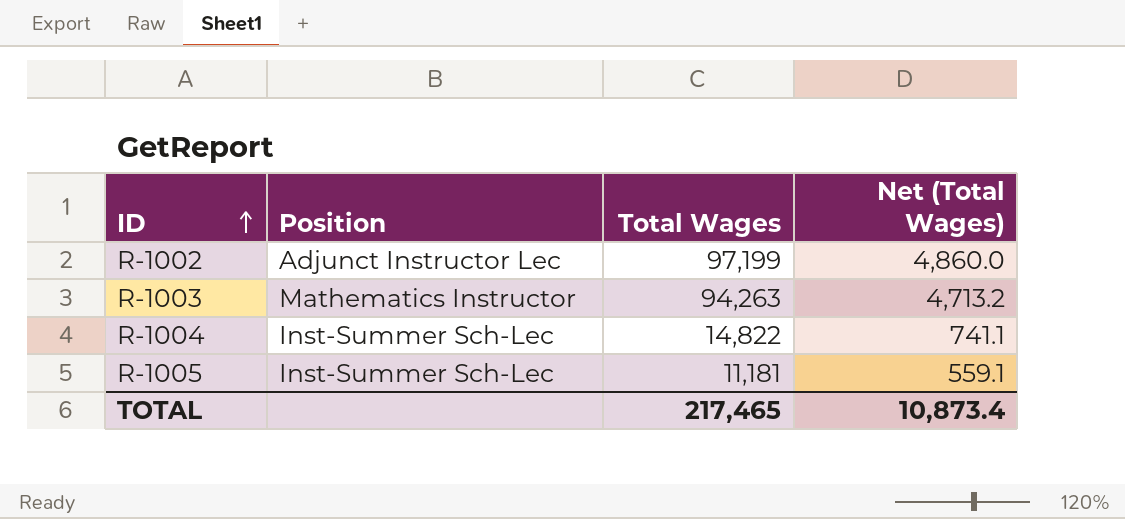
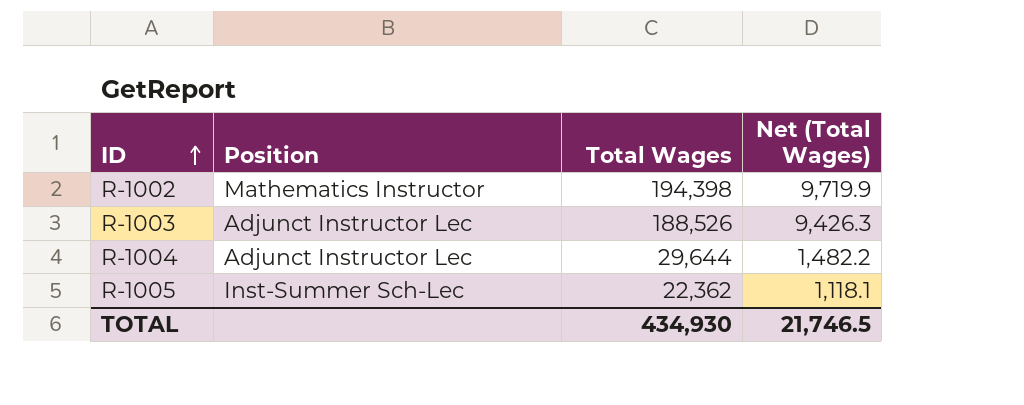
R-1002 | Position: Adjunct Instructor Lec -> Mathematics Instructor
R-1002 | Total Wages: 97,199 -> 194,398
R-1002 | Net (Total Wages): 4,860.0 -> 9,719.9
R-1003 | Position: Mathematics Instructor -> Adjunct Instructor Lec
R-1003 | Total Wages: 94,263 -> 188,526
R-1003 | Net (Total Wages): 4,713.2 -> 9,426.3
R-1004 | Position: Inst-Summer Sch-Lec -> Adjunct Instructor Lec
R-1004 | Total Wages: 14,822 -> 29,644
R-1004 | Net (Total Wages): 741.1 -> 1,482.2
R-1005 | Total Wages: 11,181 -> 22,362
R-1005 | Net (Total Wages): 559.1 -> 1,118.1
TOTAL | Total Wages: 217,465 -> 434,930
TOTAL | Net (Total Wages): 10,873.4 -> 21,746.5

